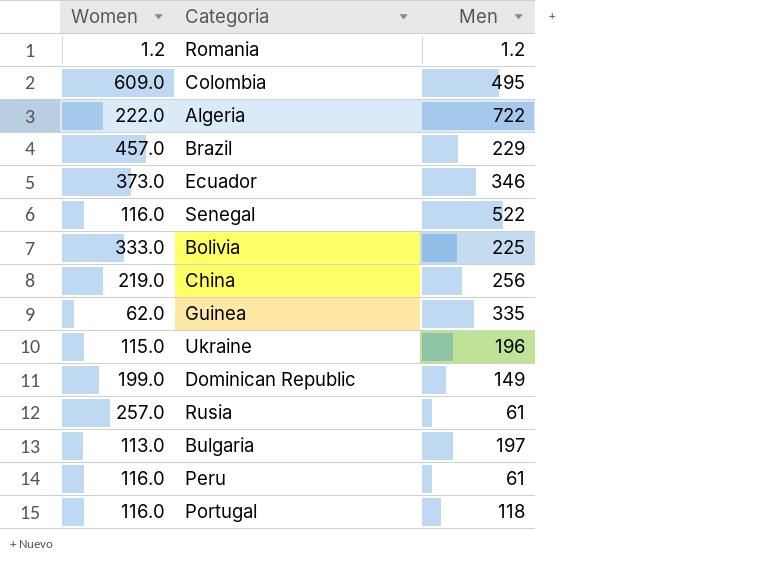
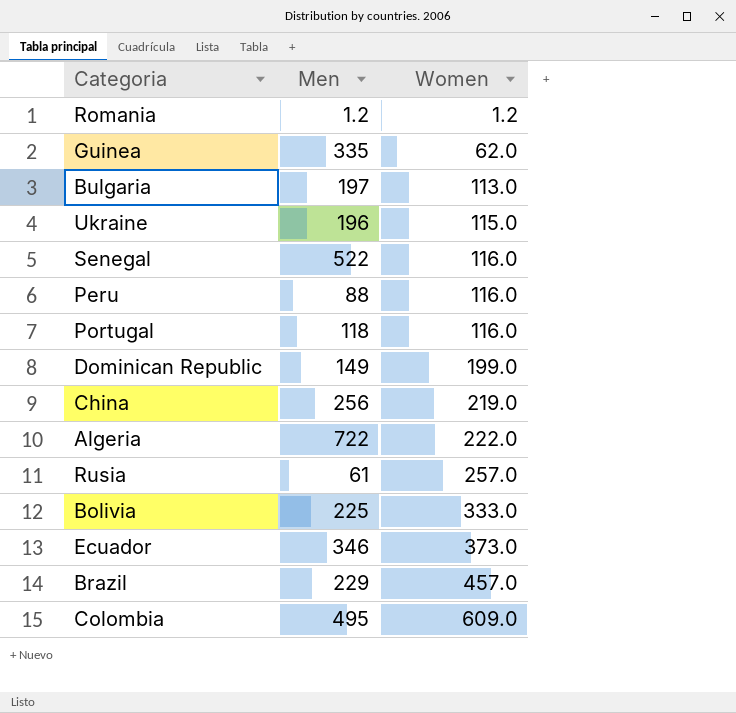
row order: none -> Women ascending
column Women | position: 1 -> 3
Peru | Men: 61 -> 88

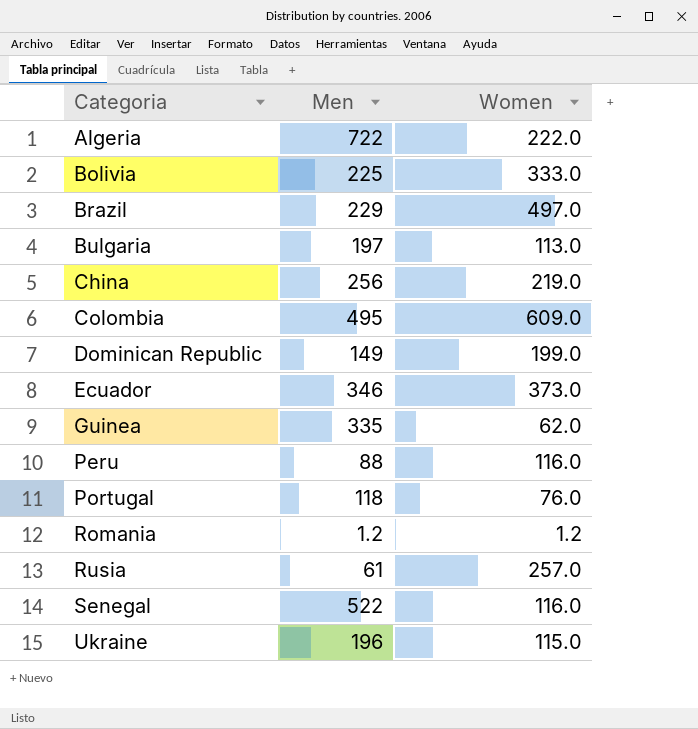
row order: Women ascending -> Categoria ascending
Brazil | Women: 457.0 -> 497.0
Portugal | Women: 116.0 -> 76.0

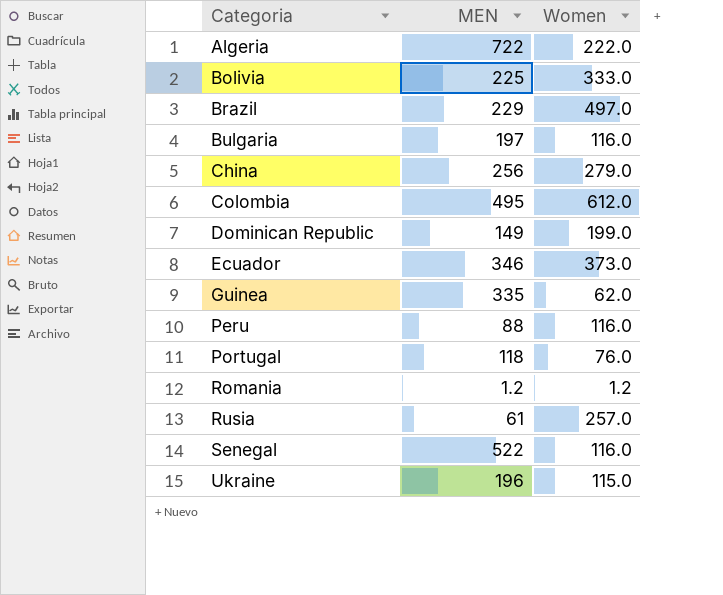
column name: Men -> MEN
Bulgaria | Women: 113.0 -> 116.0
China | Women: 219.0 -> 279.0
Colombia | Women: 609.0 -> 612.0

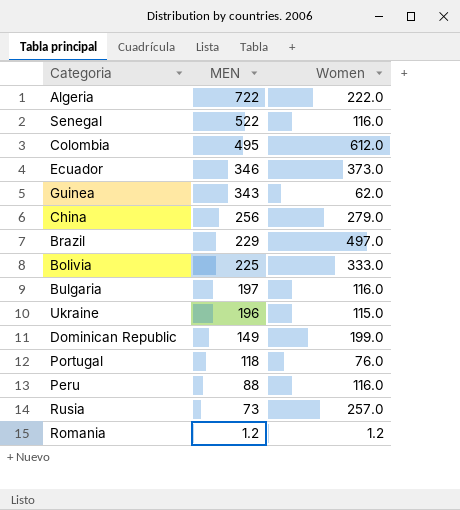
row order: Categoria ascending -> MEN descending
Guinea | MEN: 335 -> 343
Rusia | MEN: 61 -> 73

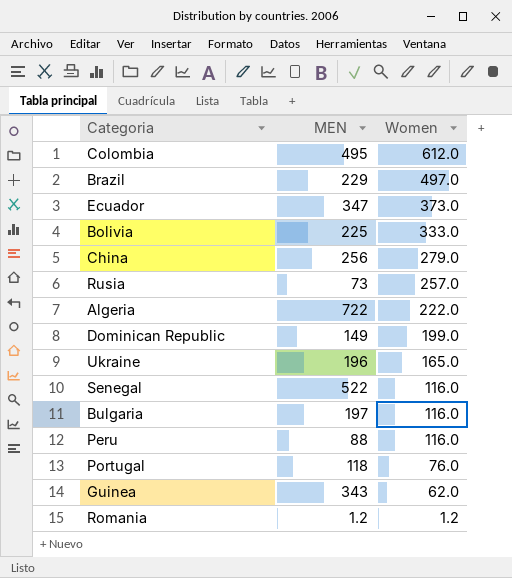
row order: MEN descending -> Women descending
Ecuador | MEN: 346 -> 347
Ukraine | Women: 115.0 -> 165.0

